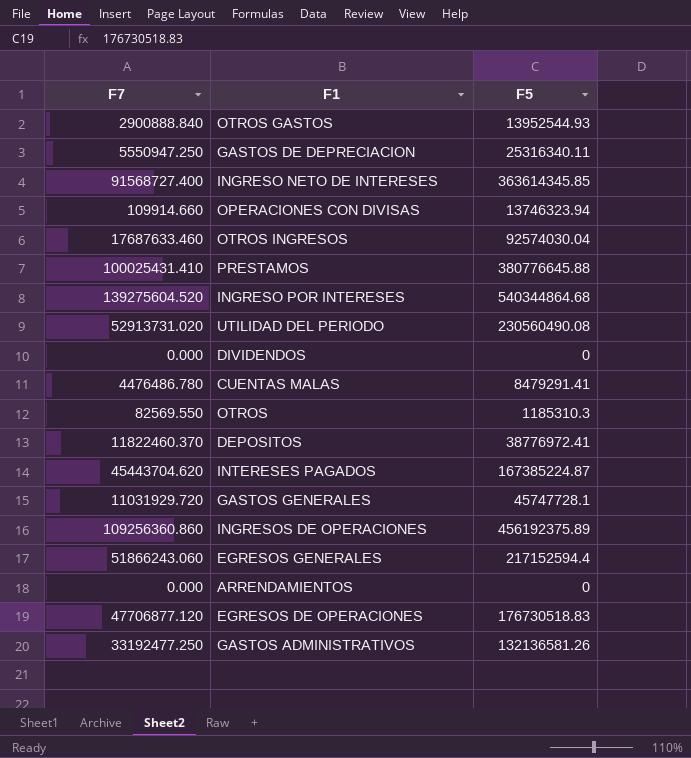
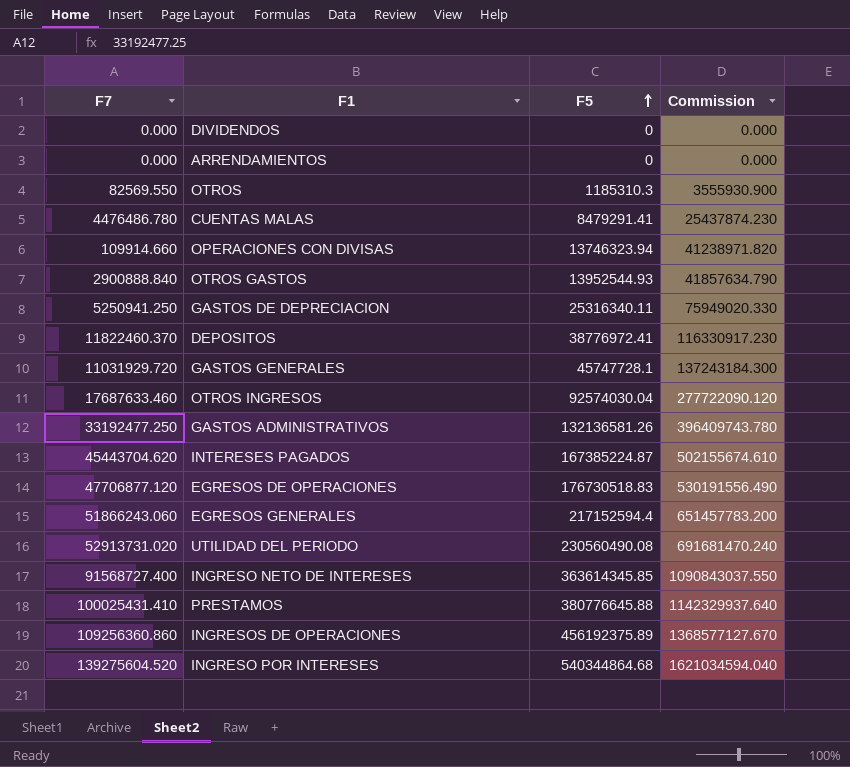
row order: none -> F5 ascending
column Commission | formula: none -> [F5] * 3
GASTOS DE DEPRECIACION | F7: 5550947.250 -> 5250941.250

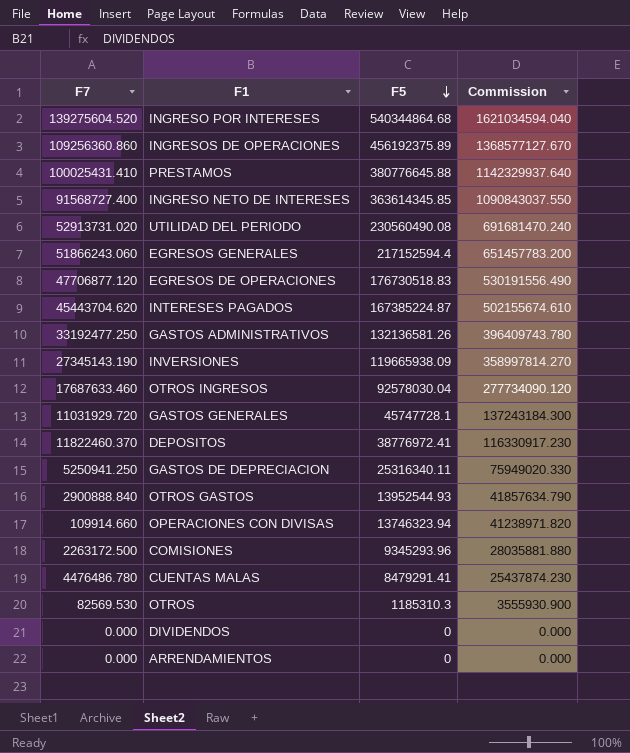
row order: F5 ascending -> F5 descending
row INVERSIONES: none -> 27345143.190 | 119665938.09 | 358997814.270
OTROS INGRESOS | F5: 92574030.04 -> 92578030.04
OTROS INGRESOS | Commission: 277722090.120 -> 277734090.120
row COMISIONES: none -> 2263172.500 | 9345293.96 | 28035881.880
OTROS | F7: 82569.550 -> 82569.530

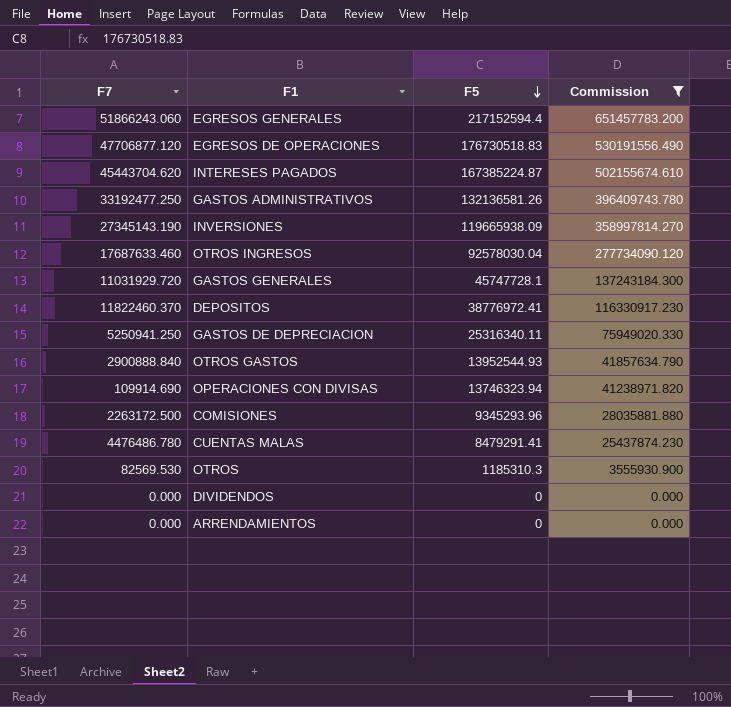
filter: none -> Commission <= 651457783.200
OPERACIONES CON DIVISAS | F7: 109914.660 -> 109914.690

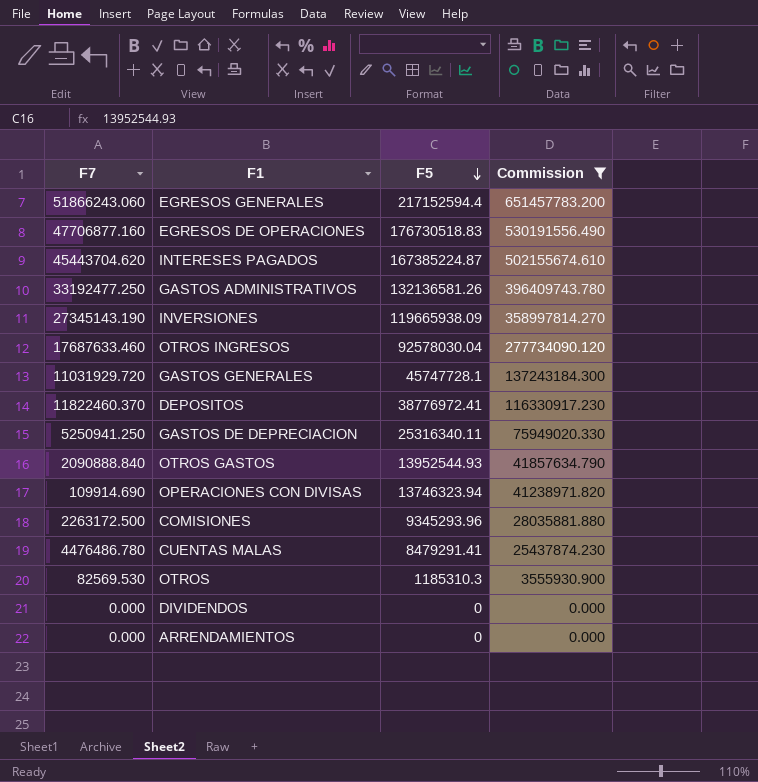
EGRESOS DE OPERACIONES | F7: 47706877.120 -> 47706877.160
OTROS GASTOS | F7: 2900888.840 -> 2090888.840

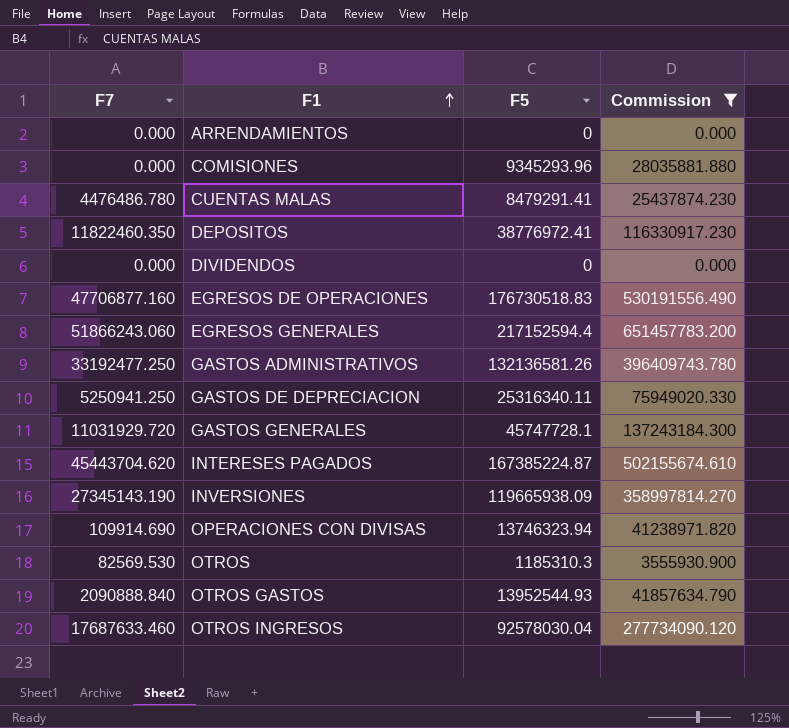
row order: F5 descending -> F1 ascending
COMISIONES | F7: 2263172.500 -> 0.000
DEPOSITOS | F7: 11822460.370 -> 11822460.350

